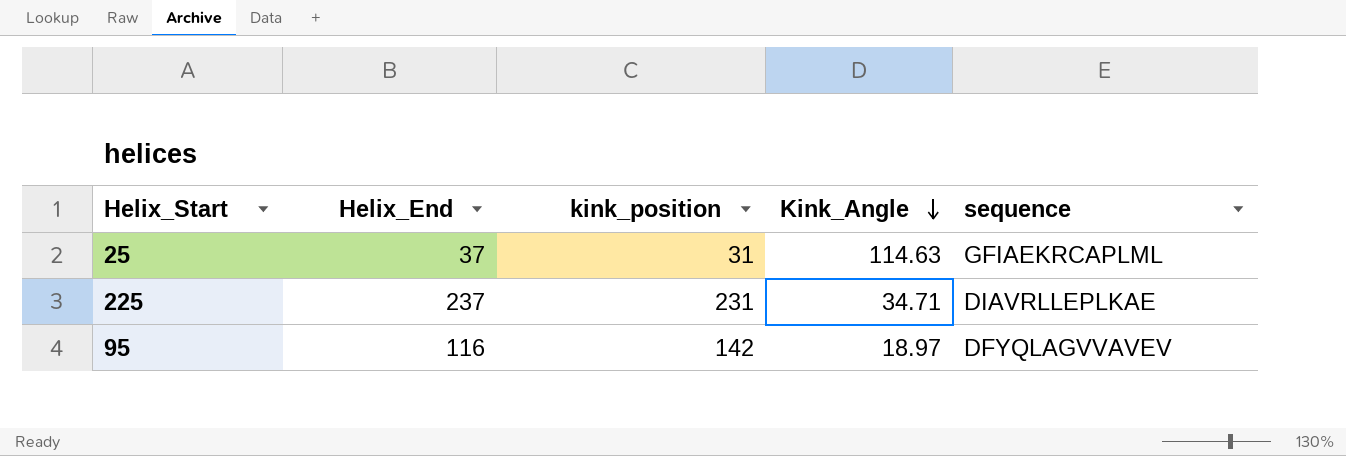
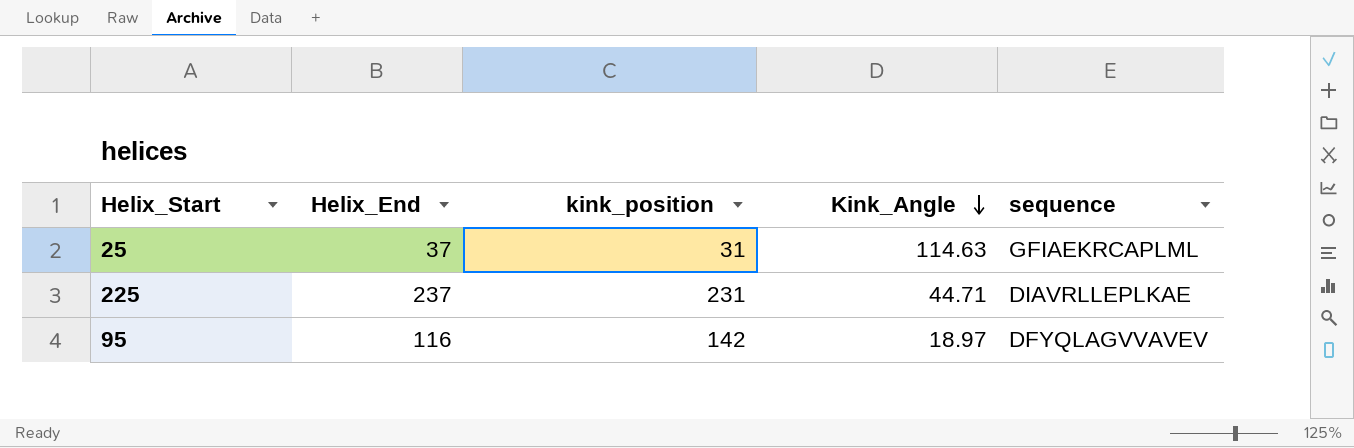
225 | Kink_Angle: 34.71 -> 44.71

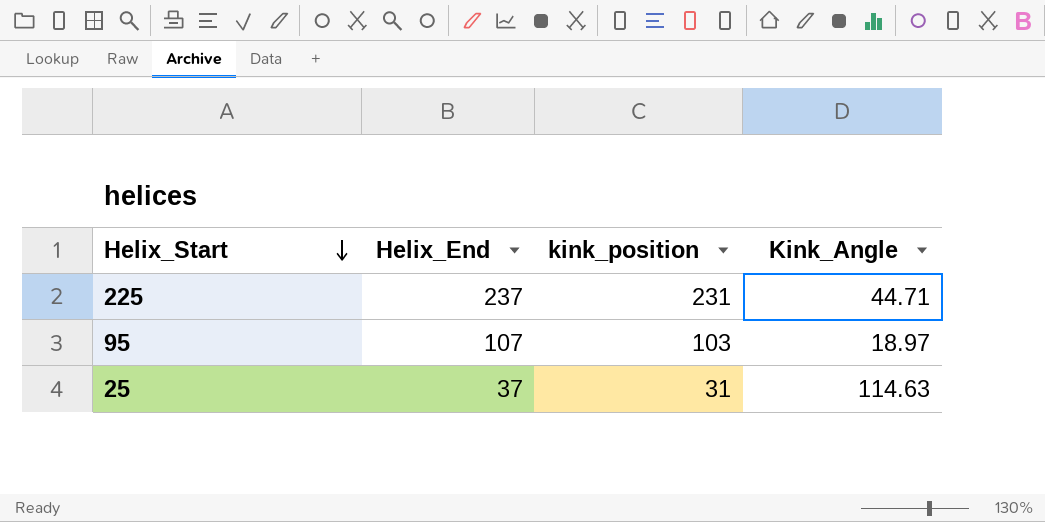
row order: Kink_Angle descending -> Helix_Start descending
column sequence | position: 5 -> none
95 | Helix_End: 116 -> 107
95 | kink_position: 142 -> 103

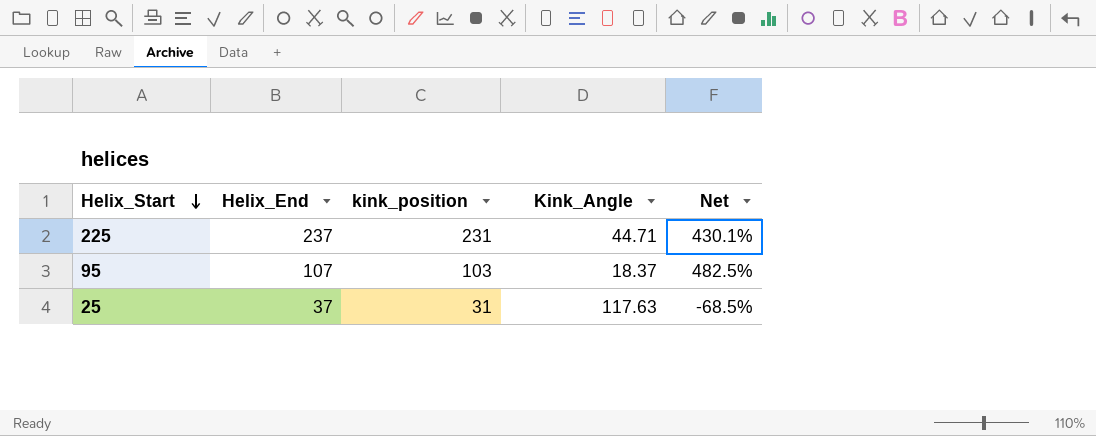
column Net | formula: none -> ([Helix_End] - [Kink_Angle]) / [Kink_Angle]
95 | Kink_Angle: 18.97 -> 18.37
25 | Kink_Angle: 114.63 -> 117.63

